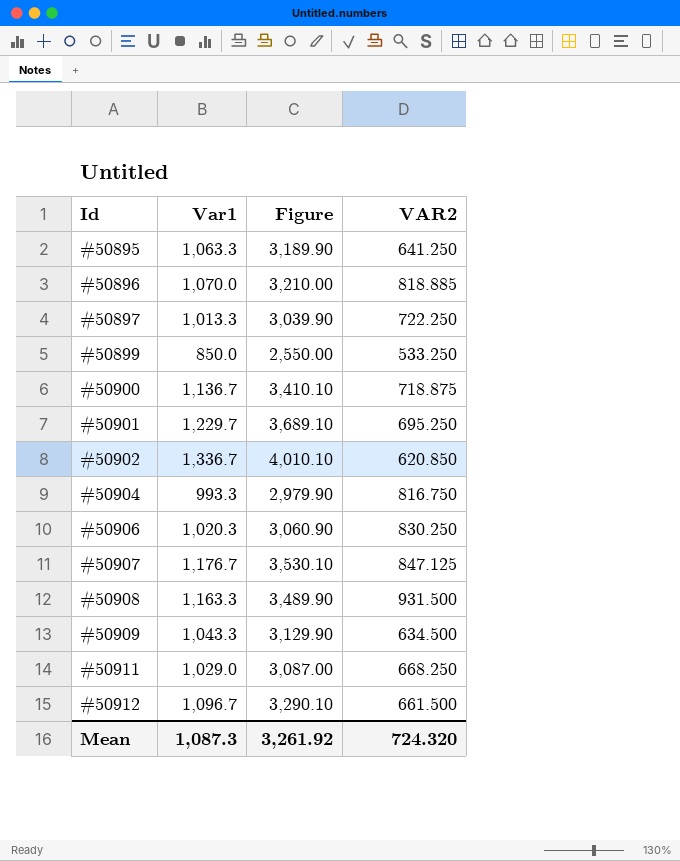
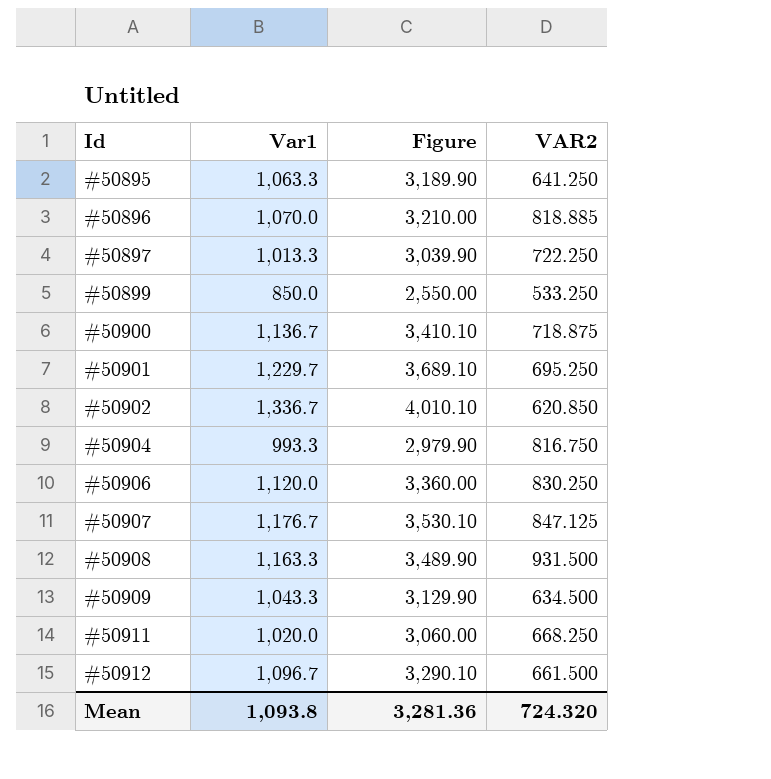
#50906 | Var1: 1,020.3 -> 1,120.0
#50906 | Figure: 3,060.90 -> 3,360.00
#50911 | Var1: 1,029.0 -> 1,020.0
#50911 | Figure: 3,087.00 -> 3,060.00
Mean | Var1: 1,087.3 -> 1,093.8
Mean | Figure: 3,261.92 -> 3,281.36

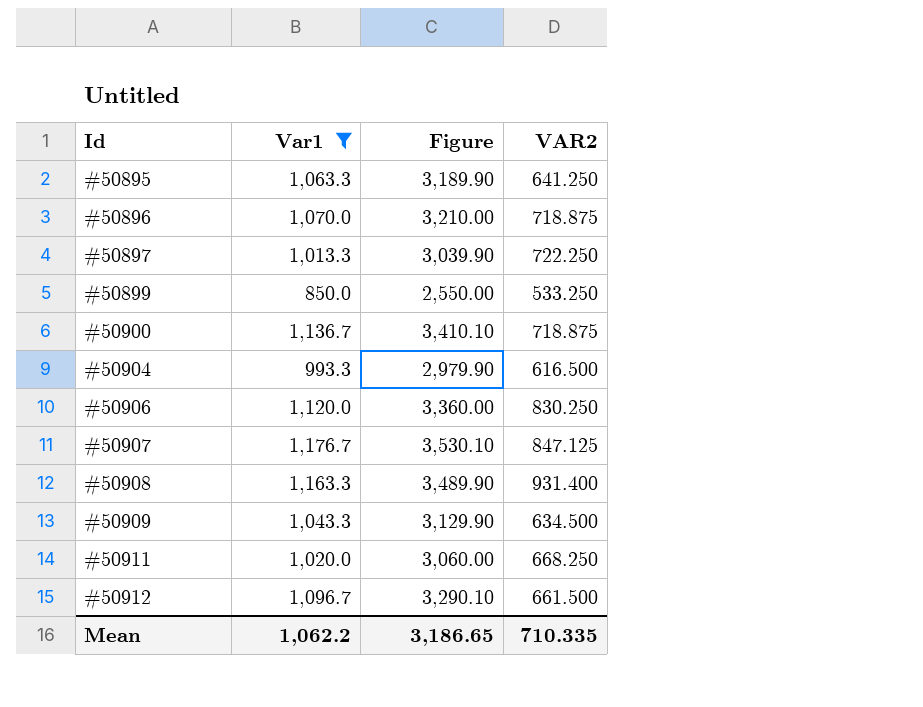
filter: none -> Var1 <= 1,176.7
#50896 | VAR2: 818.885 -> 718.875
#50904 | VAR2: 816.750 -> 616.500
#50908 | VAR2: 931.500 -> 931.400
Mean | Var1: 1,093.8 -> 1,062.2
Mean | Figure: 3,281.36 -> 3,186.65
Mean | VAR2: 724.320 -> 710.335

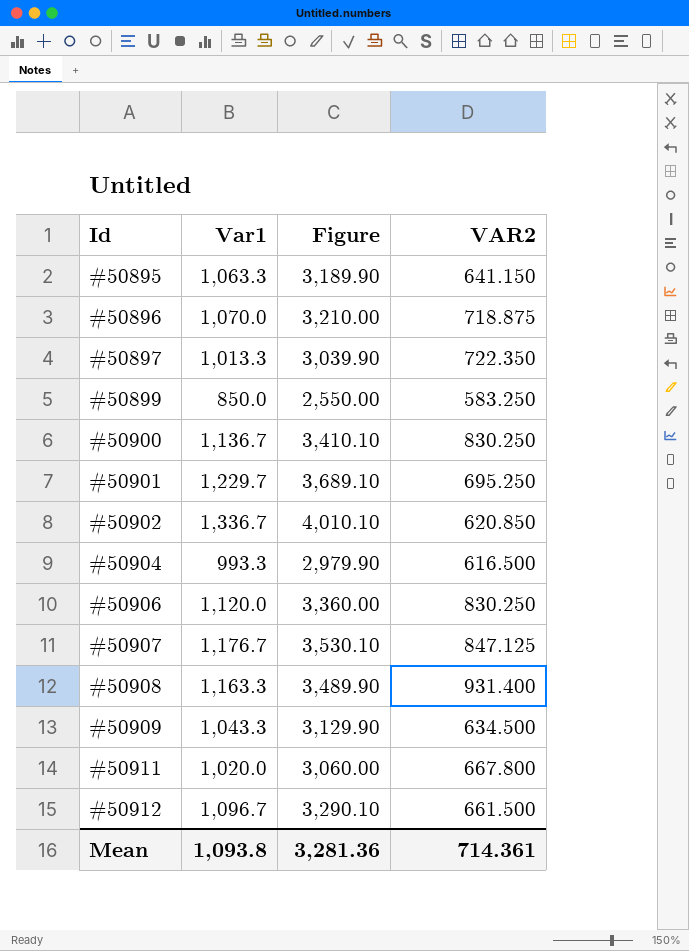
filter: Var1 <= 1,176.7 -> none
#50895 | VAR2: 641.250 -> 641.150
#50897 | VAR2: 722.250 -> 722.350
#50899 | VAR2: 533.250 -> 583.250
#50900 | VAR2: 718.875 -> 830.250
#50911 | VAR2: 668.250 -> 667.800
Mean | Var1: 1,062.2 -> 1,093.8
Mean | Figure: 3,186.65 -> 3,281.36
Mean | VAR2: 710.335 -> 714.361

